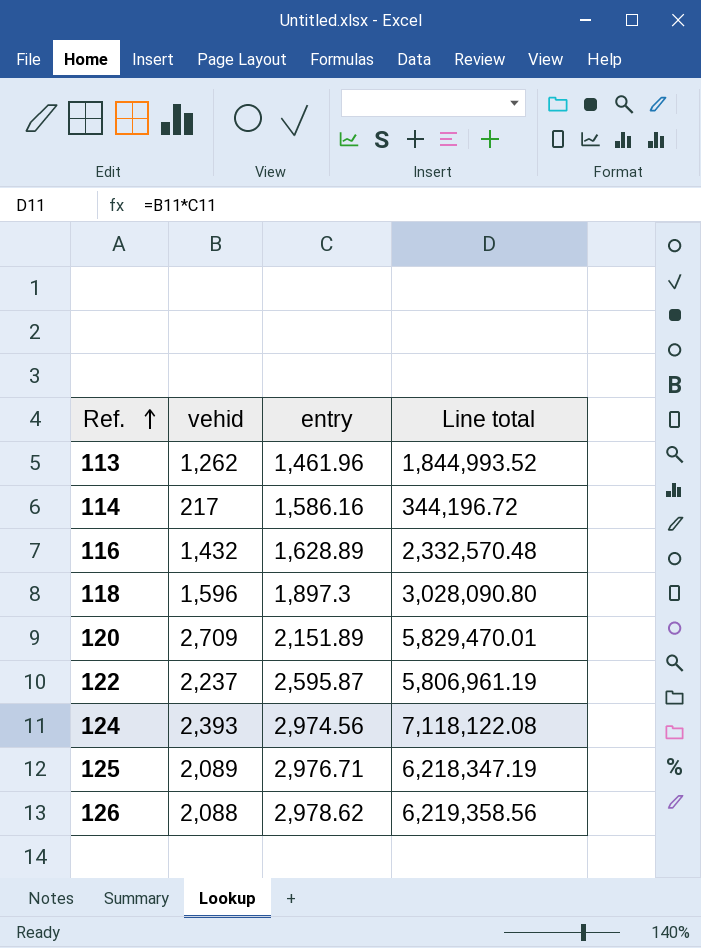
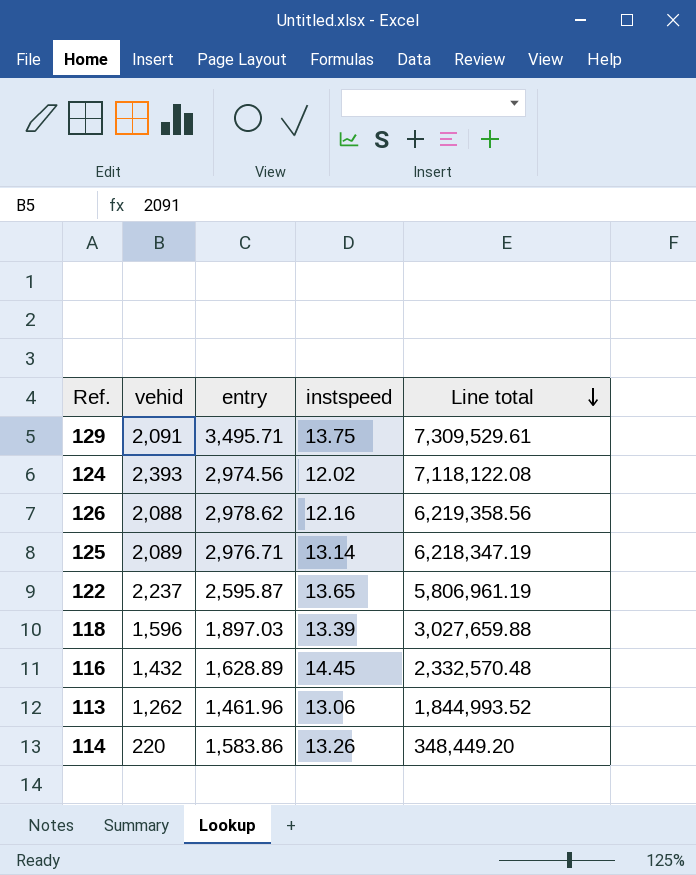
row order: Ref. ascending -> Line total descending
column instspeed | position: none -> 4
row 120: 2,709 | 2,151.89 | 5,829,470.01 -> none
row 129: none -> 2,091 | 3,495.71 | 13.75 | 7,309,529.61
118 | entry: 1,897.3 -> 1,897.03
118 | Line total: 3,028,090.80 -> 3,027,659.88
114 | vehid: 217 -> 220
114 | entry: 1,586.16 -> 1,583.86
114 | Line total: 344,196.72 -> 348,449.20

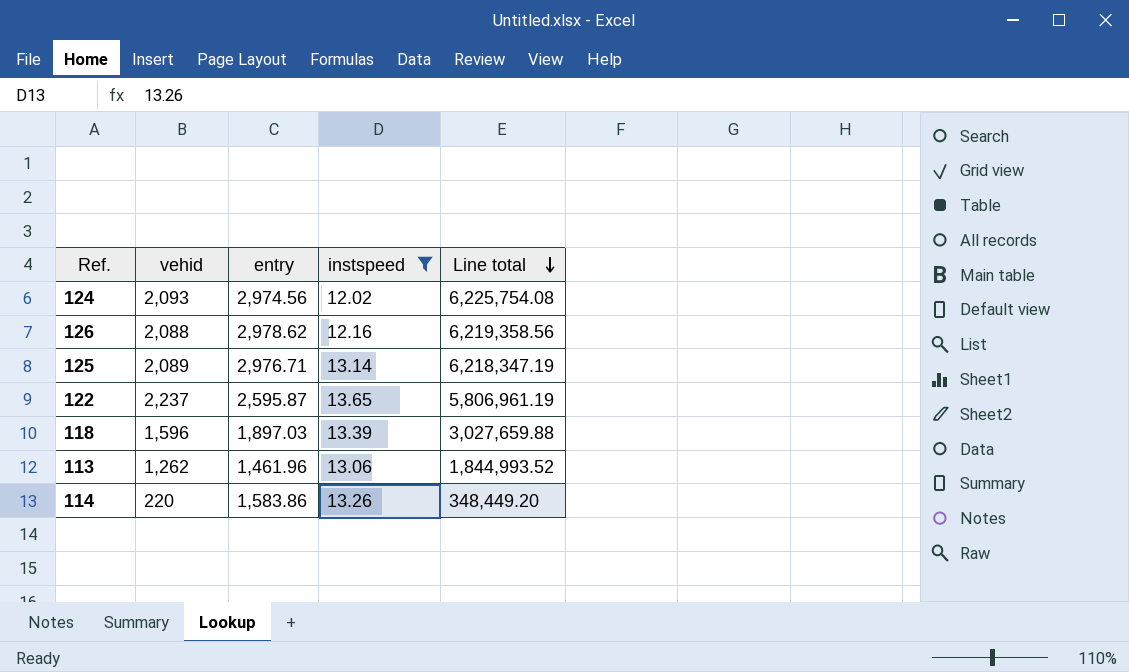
filter: none -> instspeed <= 13.65
124 | vehid: 2,393 -> 2,093
124 | Line total: 7,118,122.08 -> 6,225,754.08

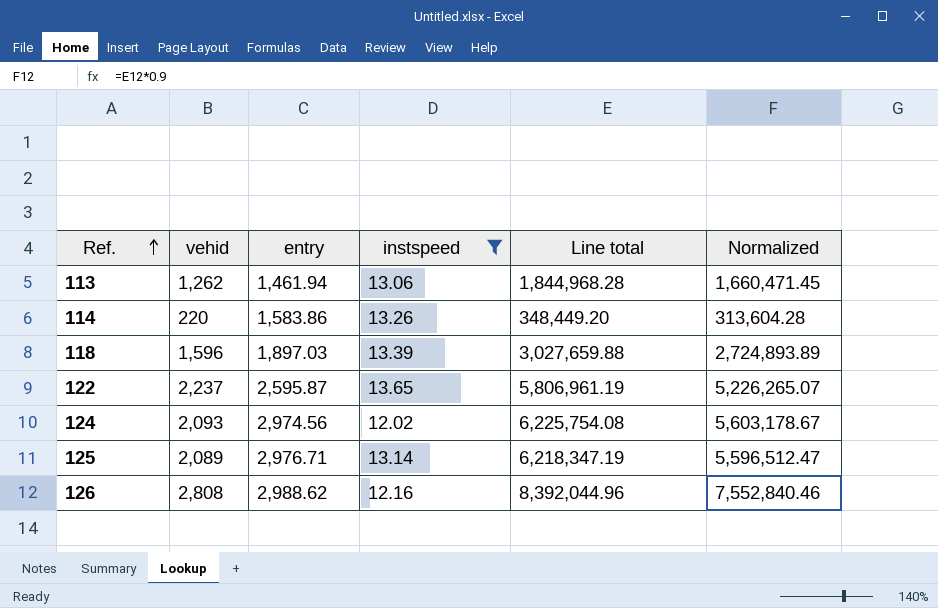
row order: Line total descending -> Ref. ascending
column Normalized | formula: none -> [Line total] * 0.9
113 | entry: 1,461.96 -> 1,461.94
113 | Line total: 1,844,993.52 -> 1,844,968.28
126 | vehid: 2,088 -> 2,808
126 | entry: 2,978.62 -> 2,988.62
126 | Line total: 6,219,358.56 -> 8,392,044.96

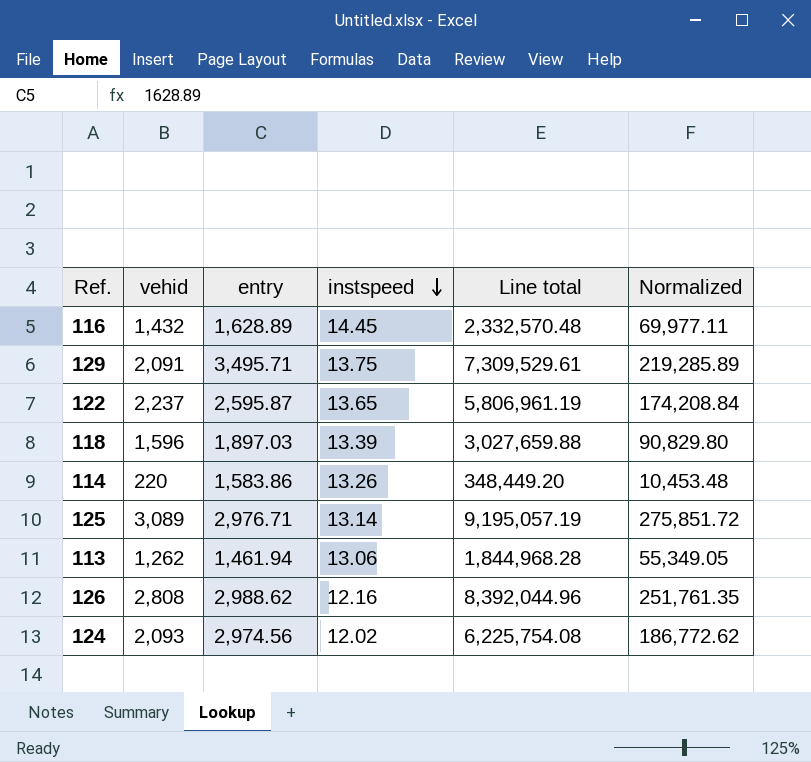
filter: instspeed <= 13.65 -> none
row order: Ref. ascending -> instspeed descending
column Normalized | formula: [Line total] * 0.9 -> [Line total] * 0.03
125 | vehid: 2,089 -> 3,089
125 | Line total: 6,218,347.19 -> 9,195,057.19

